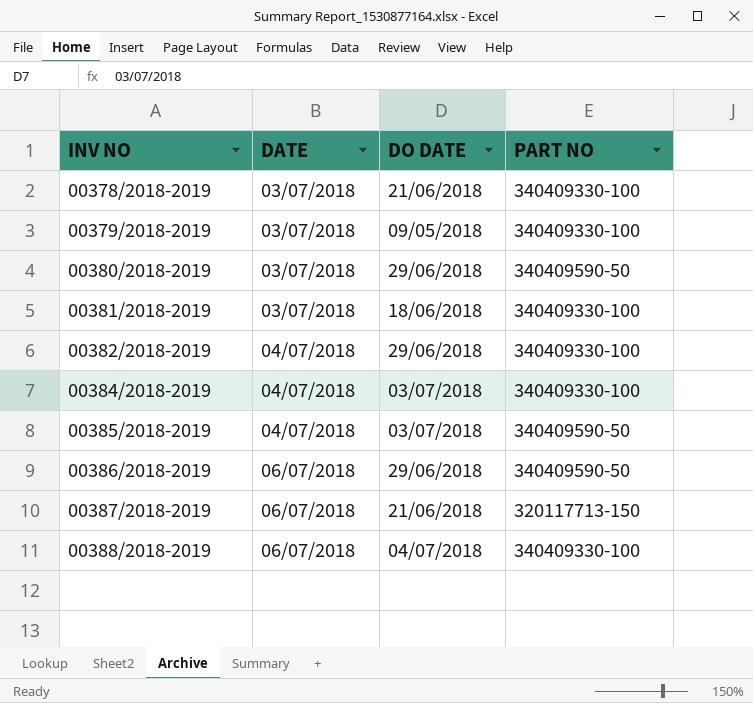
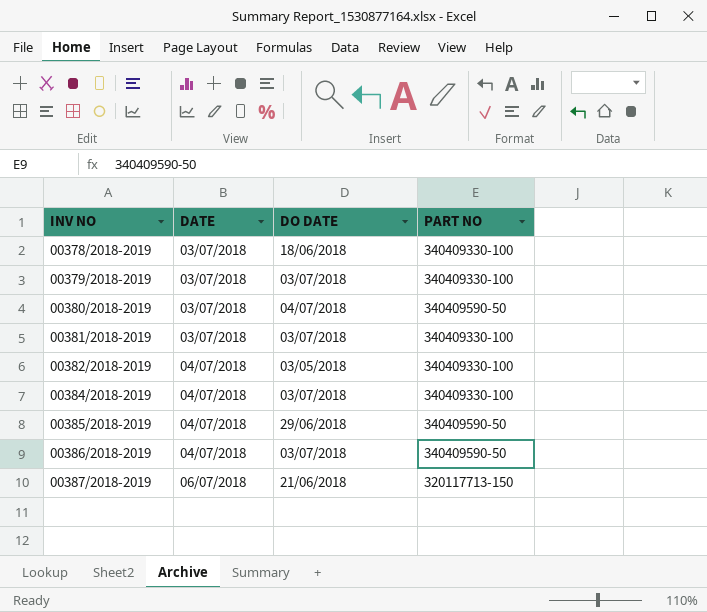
row 00388/2018-2019: 06/07/2018 | 04/07/2018 | 340409330-100 -> none
00378/2018-2019 | DO DATE: 21/06/2018 -> 18/06/2018
00379/2018-2019 | DO DATE: 09/05/2018 -> 03/07/2018
00380/2018-2019 | DO DATE: 29/06/2018 -> 04/07/2018
00381/2018-2019 | DO DATE: 18/06/2018 -> 03/07/2018
00382/2018-2019 | DO DATE: 29/06/2018 -> 03/05/2018
00385/2018-2019 | DO DATE: 03/07/2018 -> 29/06/2018
00386/2018-2019 | DATE: 06/07/2018 -> 04/07/2018
00386/2018-2019 | DO DATE: 29/06/2018 -> 03/07/2018

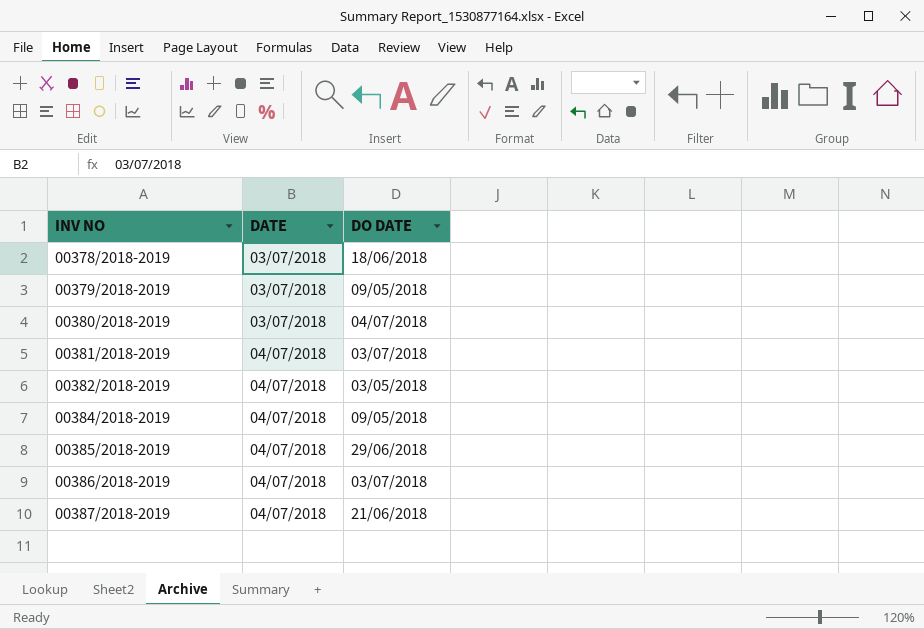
column PART NO | position: 4 -> none
00379/2018-2019 | DO DATE: 03/07/2018 -> 09/05/2018
00381/2018-2019 | DATE: 03/07/2018 -> 04/07/2018
00384/2018-2019 | DO DATE: 03/07/2018 -> 09/05/2018
00387/2018-2019 | DATE: 06/07/2018 -> 04/07/2018

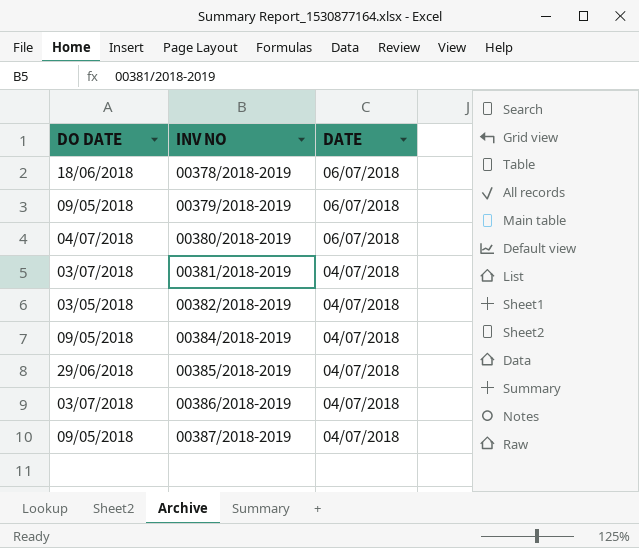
column DO DATE | position: 3 -> 1
00378/2018-2019 | DATE: 03/07/2018 -> 06/07/2018
00379/2018-2019 | DATE: 03/07/2018 -> 06/07/2018
00380/2018-2019 | DATE: 03/07/2018 -> 06/07/2018
00387/2018-2019 | DO DATE: 21/06/2018 -> 09/05/2018

